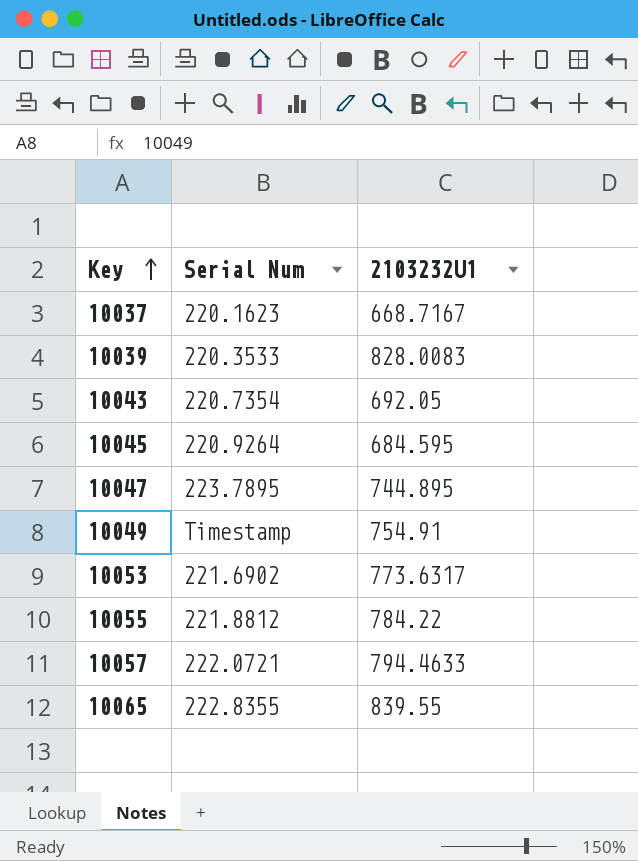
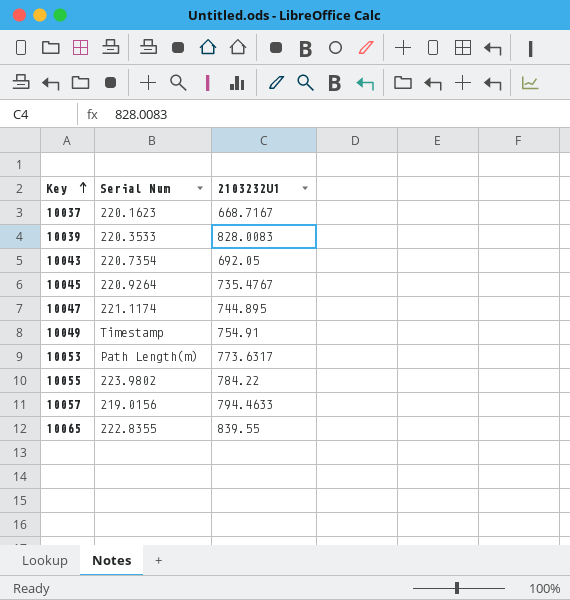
10045 | 2103232U1: 684.595 -> 735.4767
10047 | Serial Num: 223.7895 -> 221.1174
10053 | Serial Num: 221.6902 -> Path Length(m)
10055 | Serial Num: 221.8812 -> 223.9802
10057 | Serial Num: 222.0721 -> 219.0156

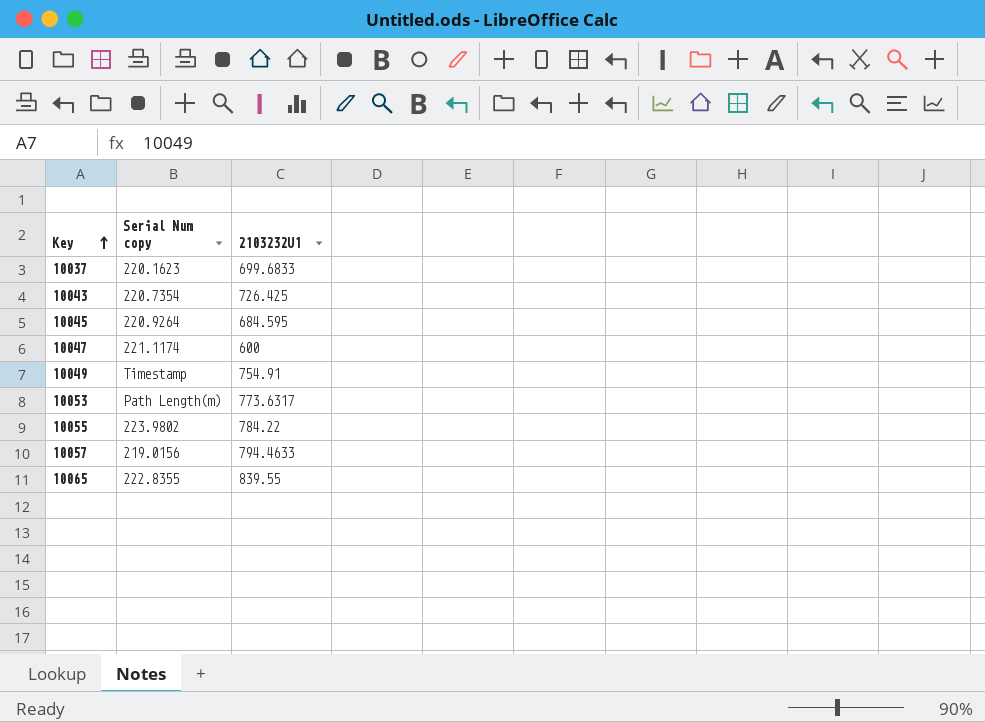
column name: Serial Num -> Serial Num copy
row 10039: 220.3533 | 828.0083 -> none
10037 | 2103232U1: 668.7167 -> 699.6833
10043 | 2103232U1: 692.05 -> 726.425
10045 | 2103232U1: 735.4767 -> 684.595
10047 | 2103232U1: 744.895 -> 600

